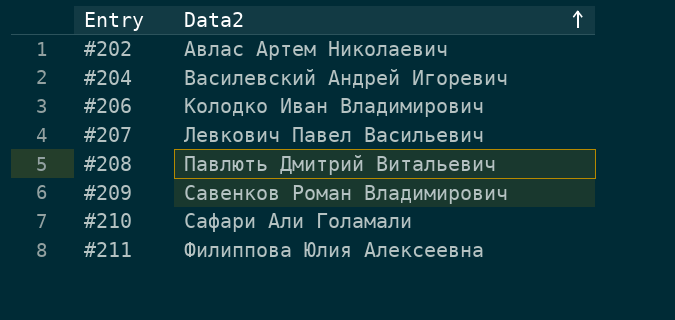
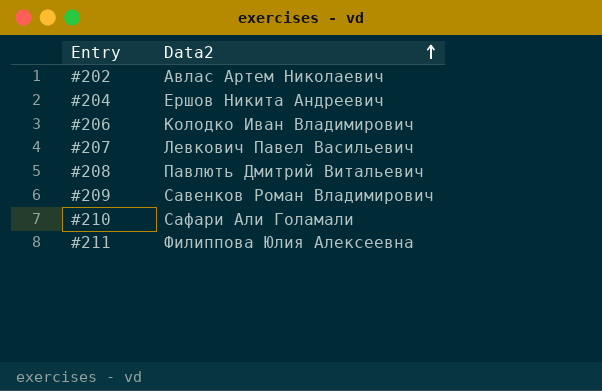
#204 | Data2: Василевский Андрей Игоревич -> Ершов Никита Андреевич

